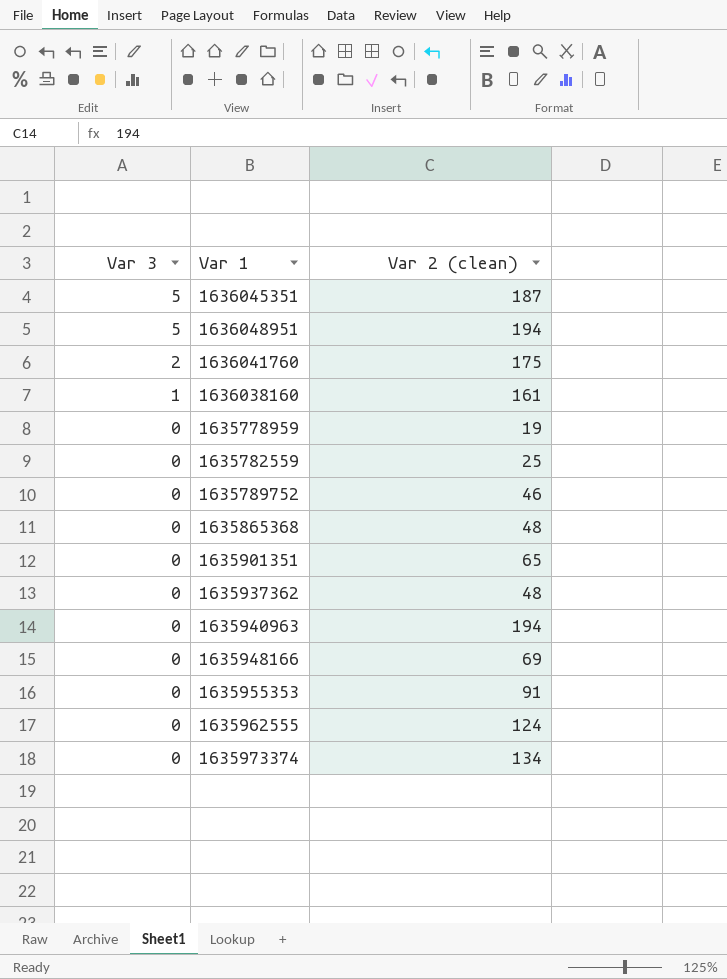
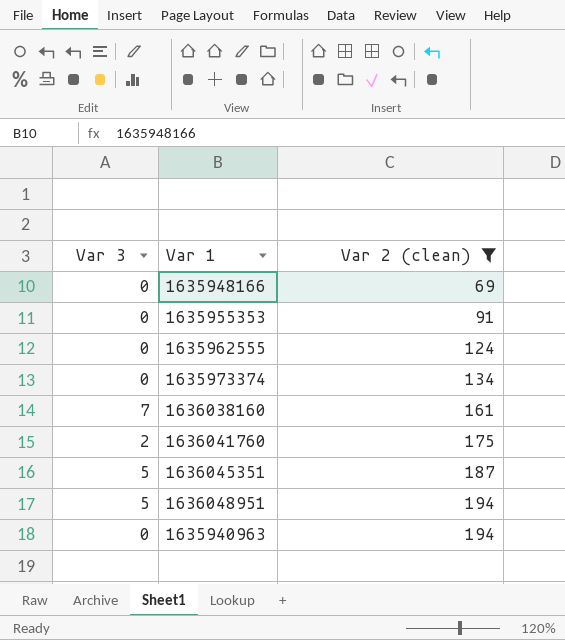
filter: none -> Var 2 (clean) >= 69
row order: Var 3 descending -> Var 2 (clean) ascending
1636038160 | Var 3: 1 -> 7

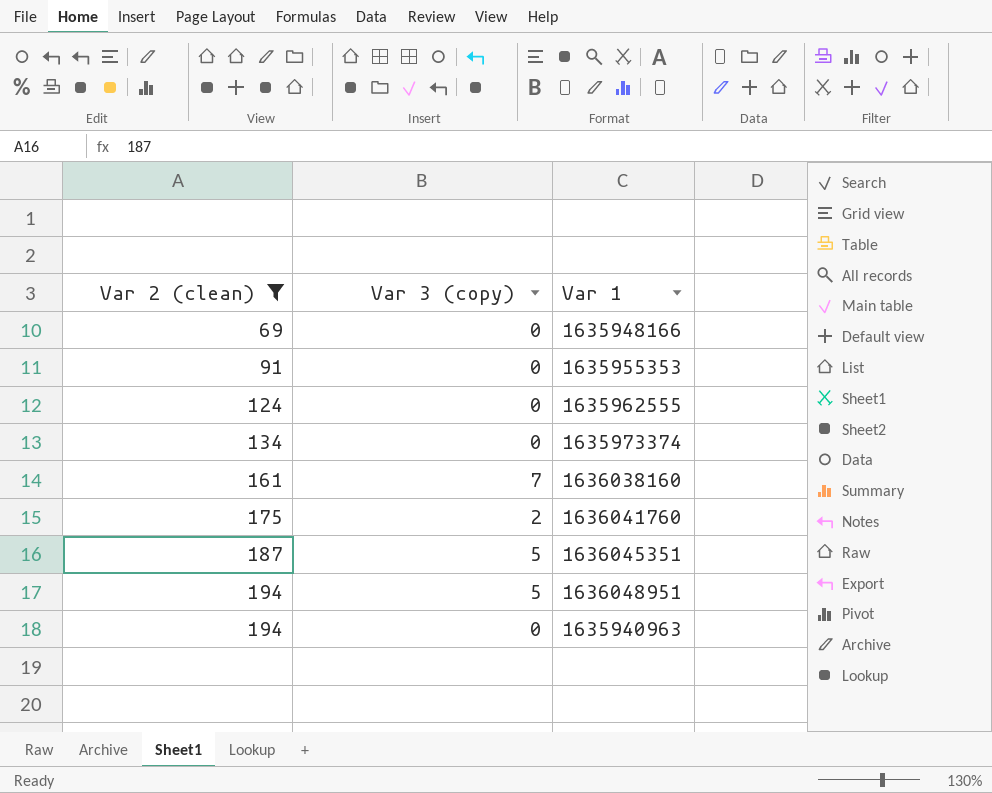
column Var 2 (clean) | position: 3 -> 1
column name: Var 3 -> Var 3 (copy)

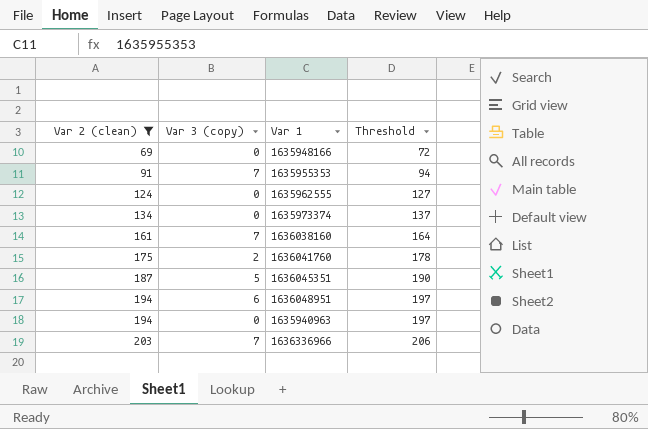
column Threshold | formula: none -> [Var 2 (clean)] + 3
1635955353 | Var 3 (copy): 0 -> 7
1636048951 | Var 3 (copy): 5 -> 6
row 1636336966: none -> 203 | 7 | 206

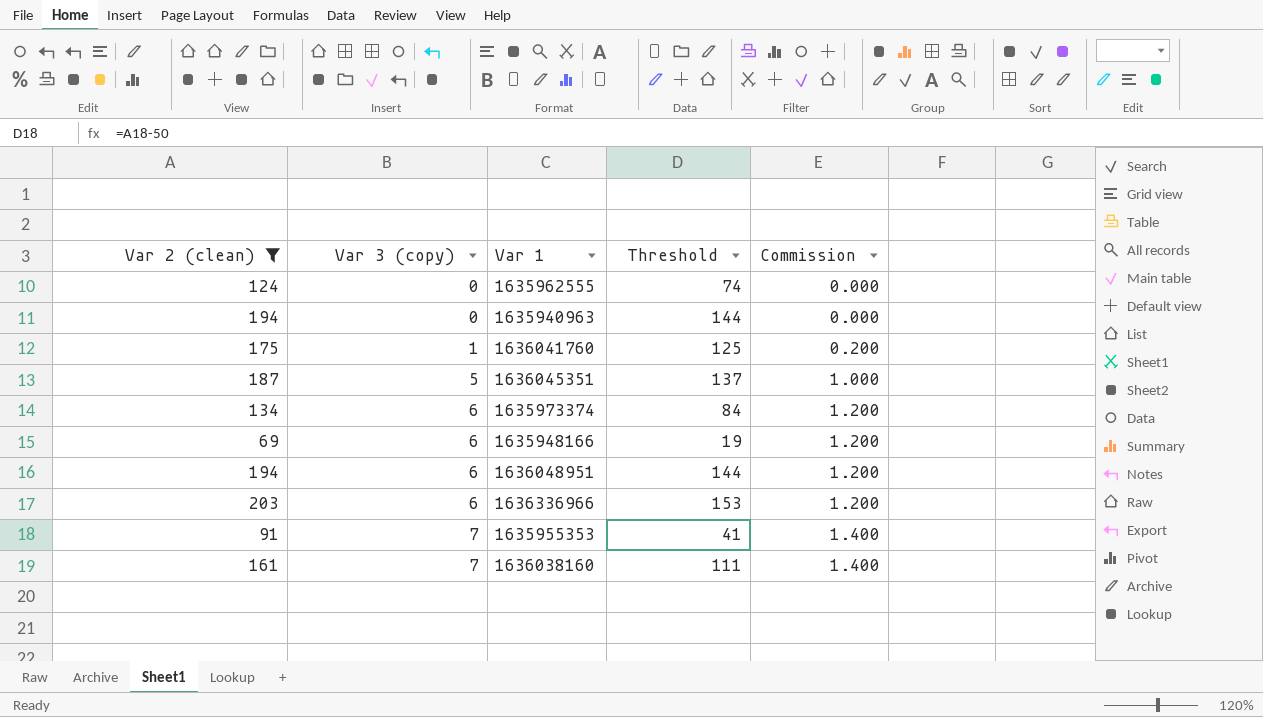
row order: Var 2 (clean) ascending -> Var 3 (copy) ascending
column Threshold | formula: [Var 2 (clean)] + 3 -> [Var 2 (clean)] - 50
column Commission | formula: none -> [Var 3 (copy)] * 0.2
1636041760 | Var 3 (copy): 2 -> 1
1635973374 | Var 3 (copy): 0 -> 6
1635948166 | Var 3 (copy): 0 -> 6
1636336966 | Var 3 (copy): 7 -> 6

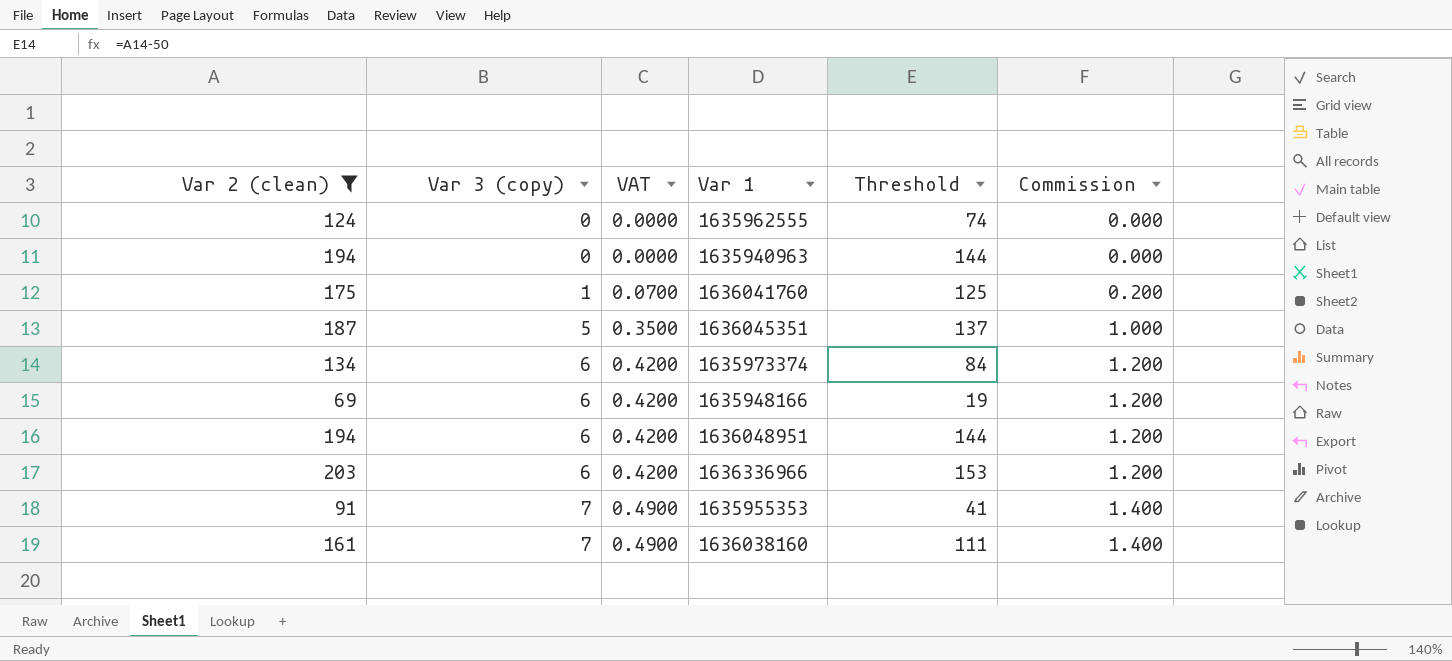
column VAT | formula: none -> [Var 3 (copy)] * 0.07

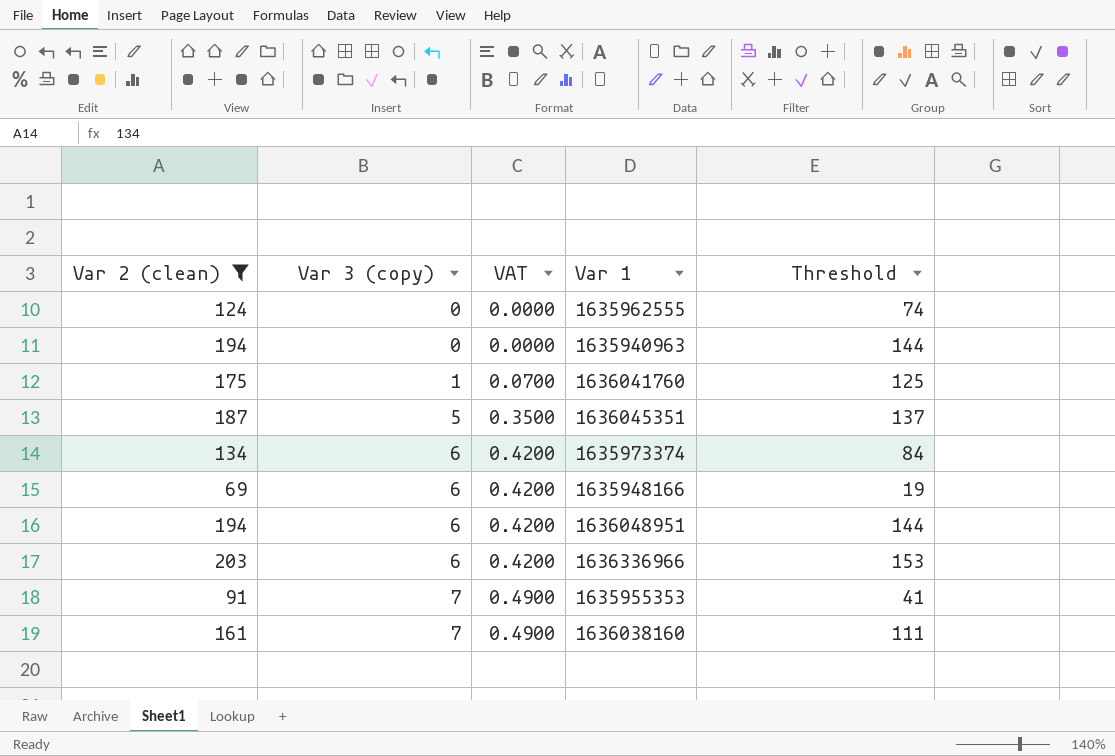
column Commission | formula: [Var 3 (copy)] * 0.2 -> none

